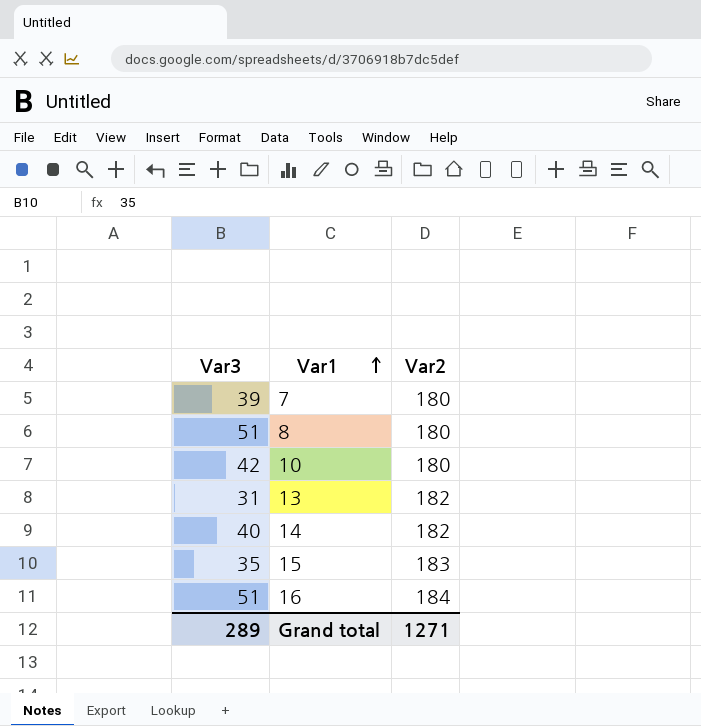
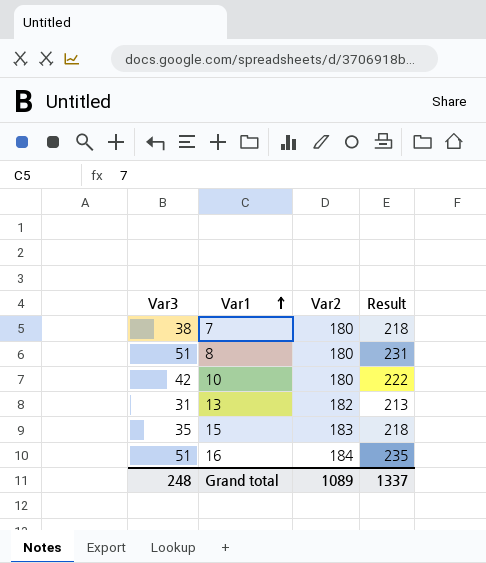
column Result | formula: none -> [Var3] + [Var2]
row 14: 40 | 182 -> none
7 | Var3: 39 -> 38
Grand total | Var3: 289 -> 248
Grand total | Var2: 1271 -> 1089

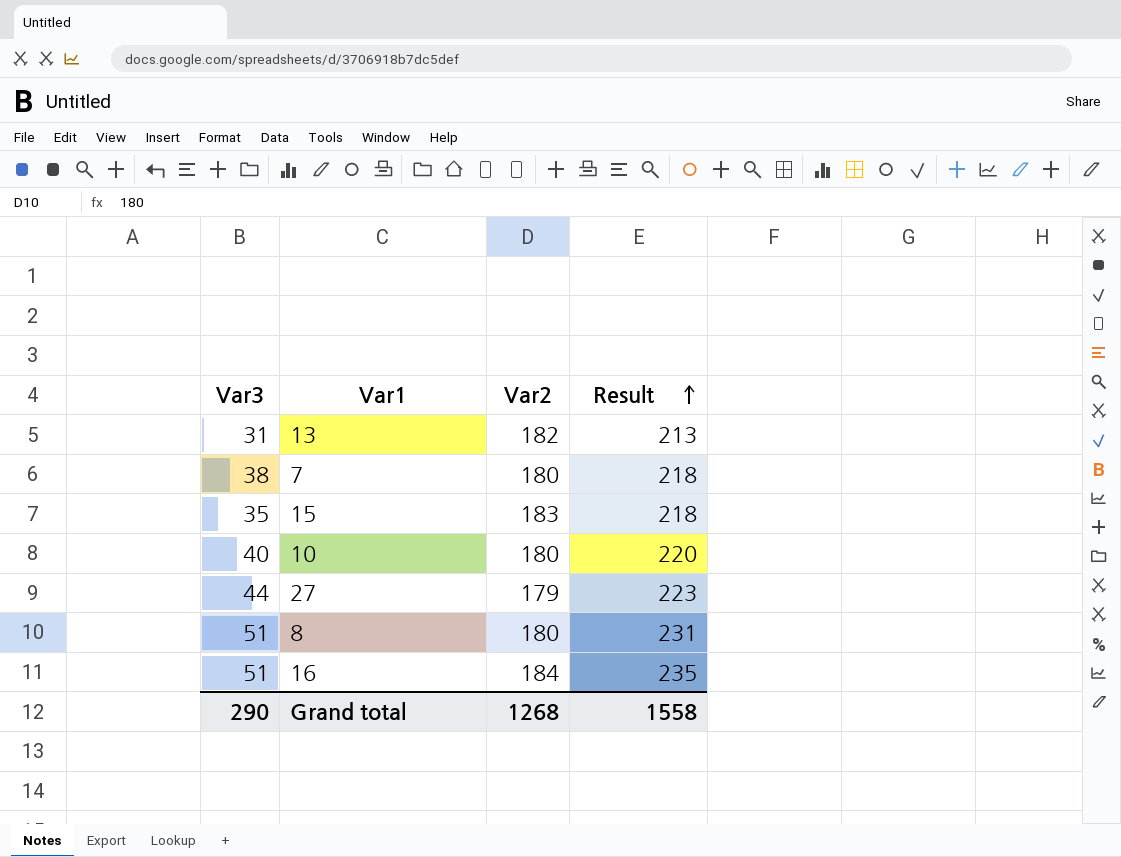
row order: Var1 ascending -> Result ascending
10 | Var3: 42 -> 40
10 | Result: 222 -> 220
row 27: none -> 44 | 179 | 223
Grand total | Var3: 248 -> 290
Grand total | Var2: 1089 -> 1268
Grand total | Result: 1337 -> 1558

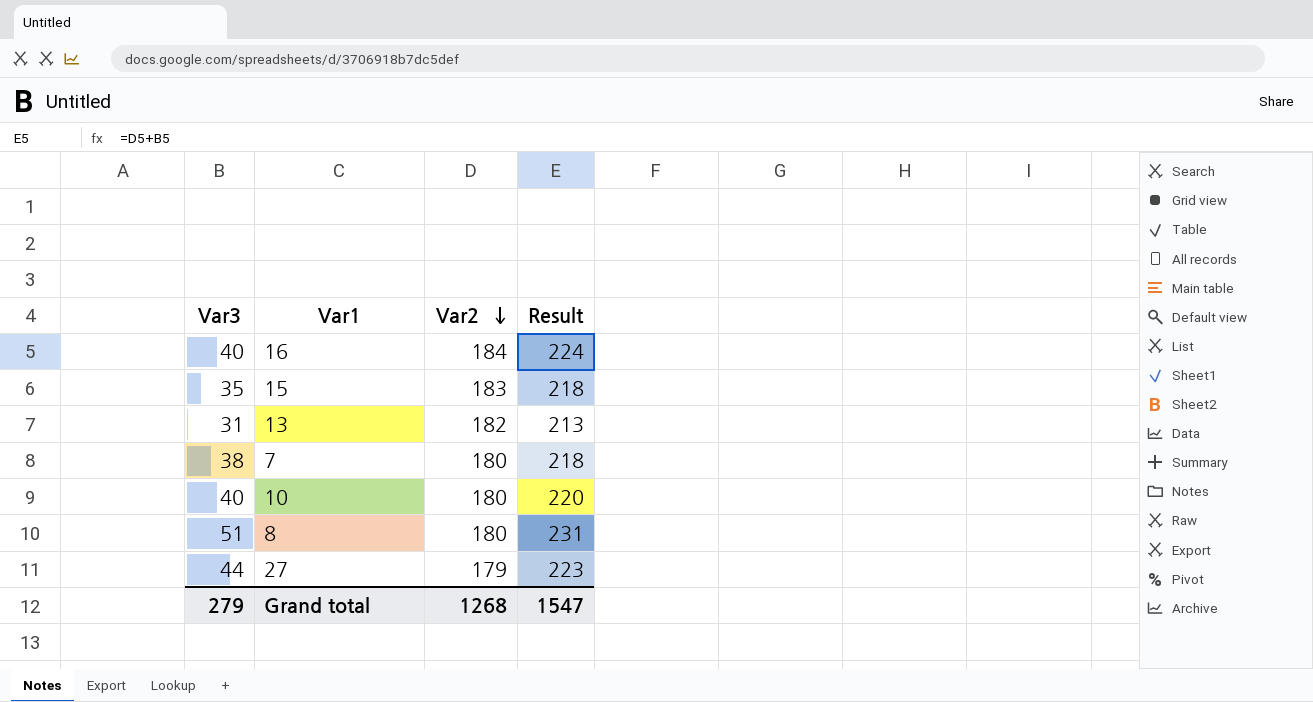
row order: Result ascending -> Var2 descending
16 | Var3: 51 -> 40
16 | Result: 235 -> 224
Grand total | Var3: 290 -> 279
Grand total | Result: 1558 -> 1547

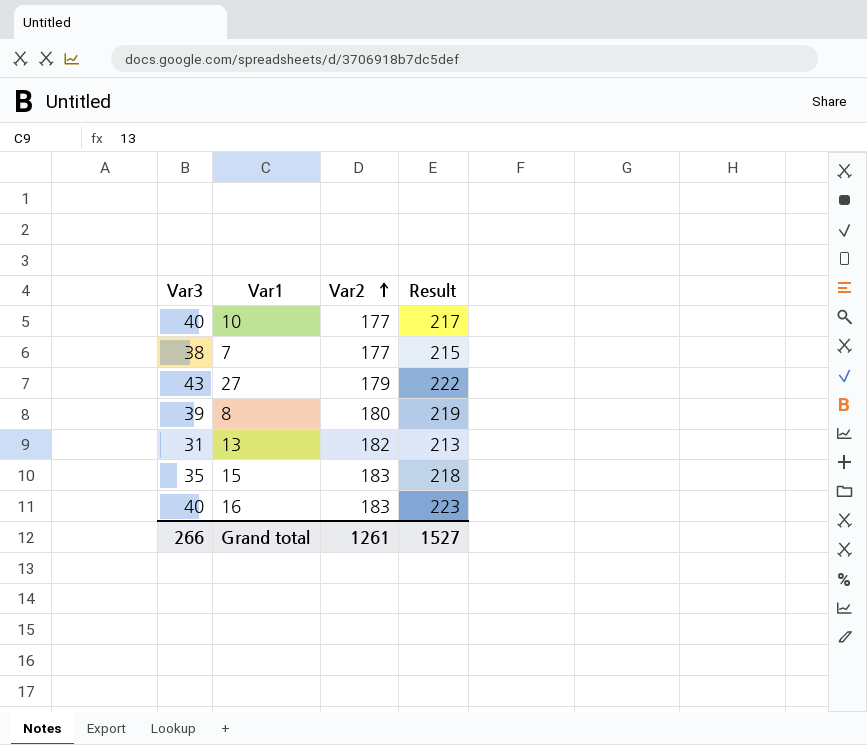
row order: Var2 descending -> Var2 ascending
10 | Var2: 180 -> 177
10 | Result: 220 -> 217
7 | Var2: 180 -> 177
7 | Result: 218 -> 215
27 | Var3: 44 -> 43
27 | Result: 223 -> 222
8 | Var3: 51 -> 39
8 | Result: 231 -> 219
16 | Var2: 184 -> 183
16 | Result: 224 -> 223
Grand total | Var3: 279 -> 266
Grand total | Var2: 1268 -> 1261
Grand total | Result: 1547 -> 1527

